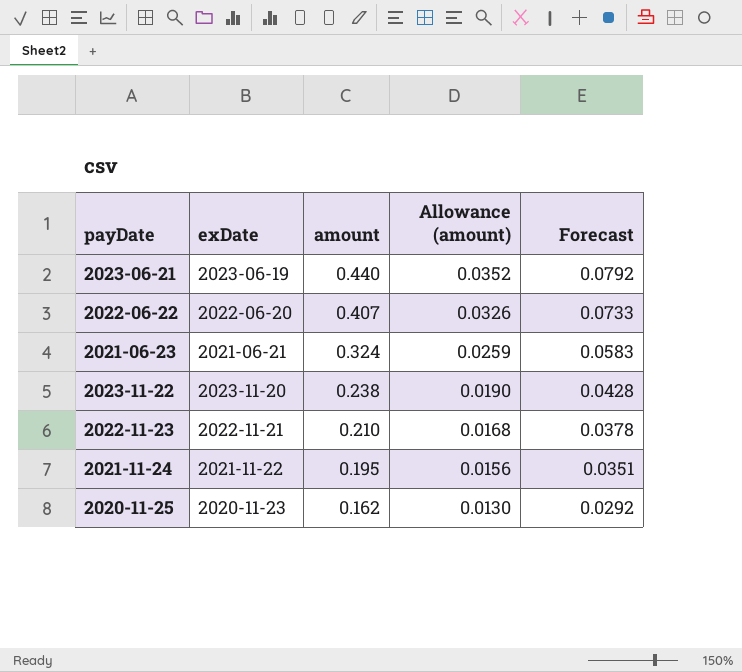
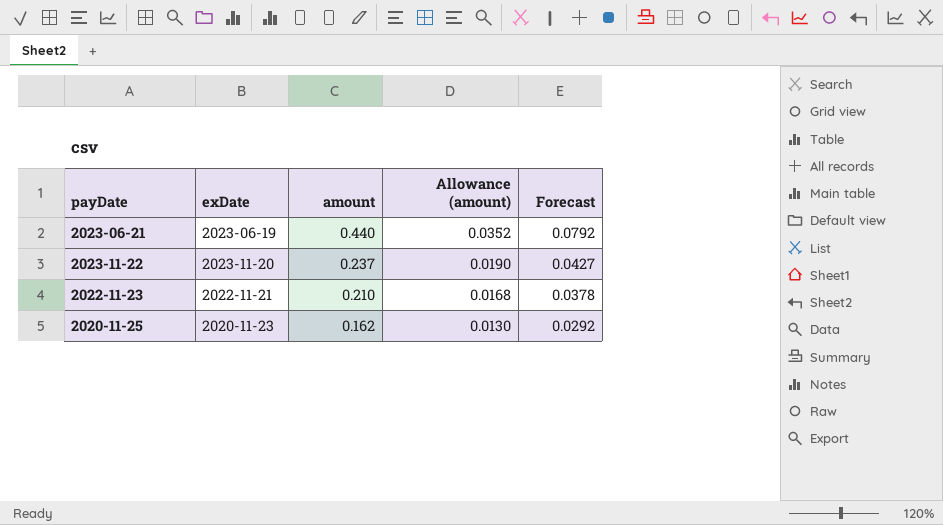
row 2022-06-22: 2022-06-20 | 0.407 | 0.0326 | 0.0733 -> none
row 2021-06-23: 2021-06-21 | 0.324 | 0.0259 | 0.0583 -> none
row 2021-11-24: 2021-11-22 | 0.195 | 0.0156 | 0.0351 -> none
2023-11-22 | amount: 0.238 -> 0.237
2023-11-22 | Forecast: 0.0428 -> 0.0427

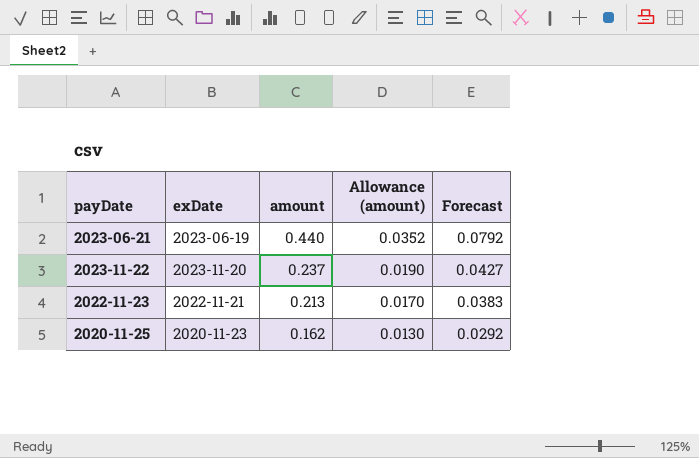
2022-11-23 | amount: 0.210 -> 0.213
2022-11-23 | Allowance (amount): 0.0168 -> 0.0170
2022-11-23 | Forecast: 0.0378 -> 0.0383

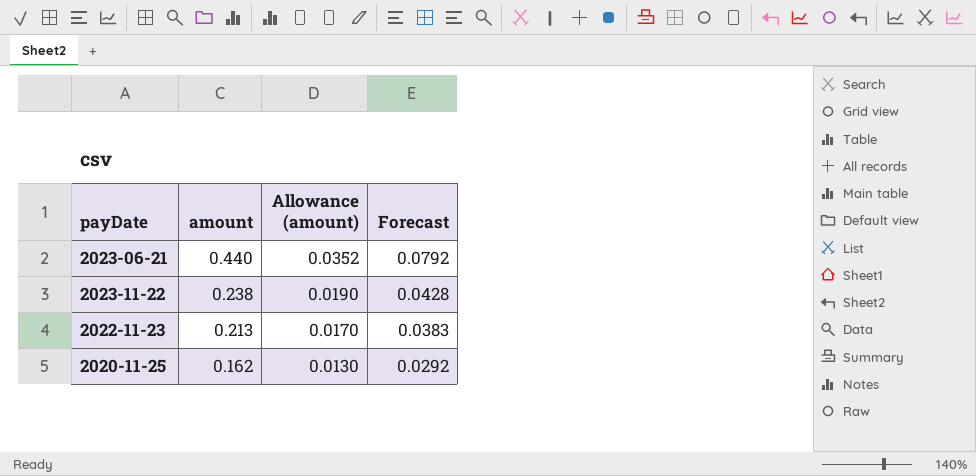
column exDate | position: 2 -> none
2023-11-22 | amount: 0.237 -> 0.238
2023-11-22 | Forecast: 0.0427 -> 0.0428

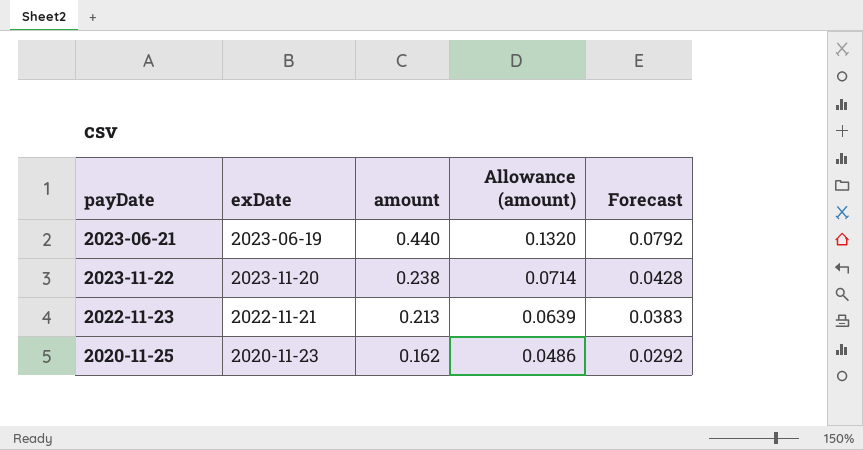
column exDate | position: none -> 2
column Allowance (amount) | formula: [amount] * 0.08 -> [amount] * 0.3

